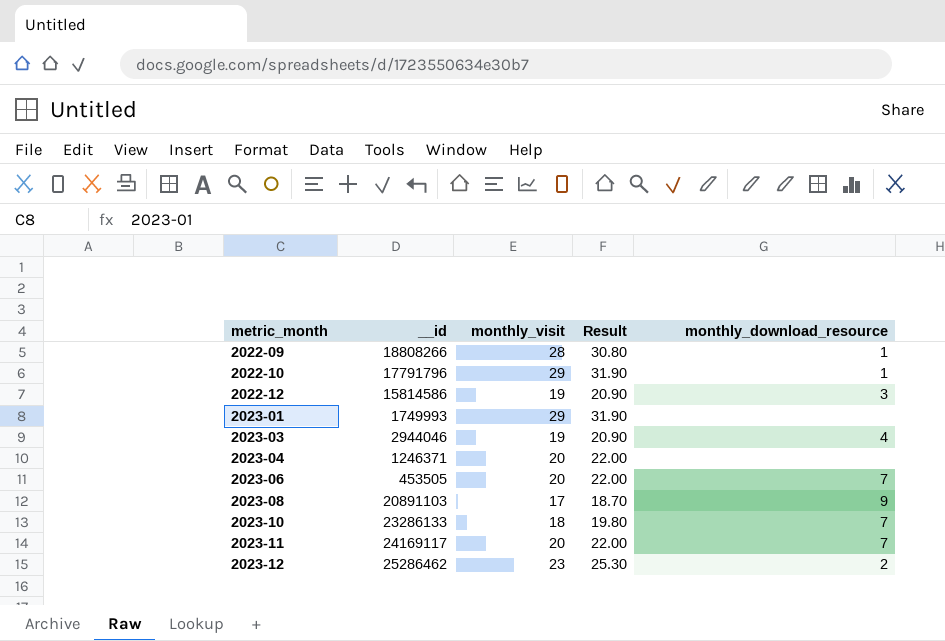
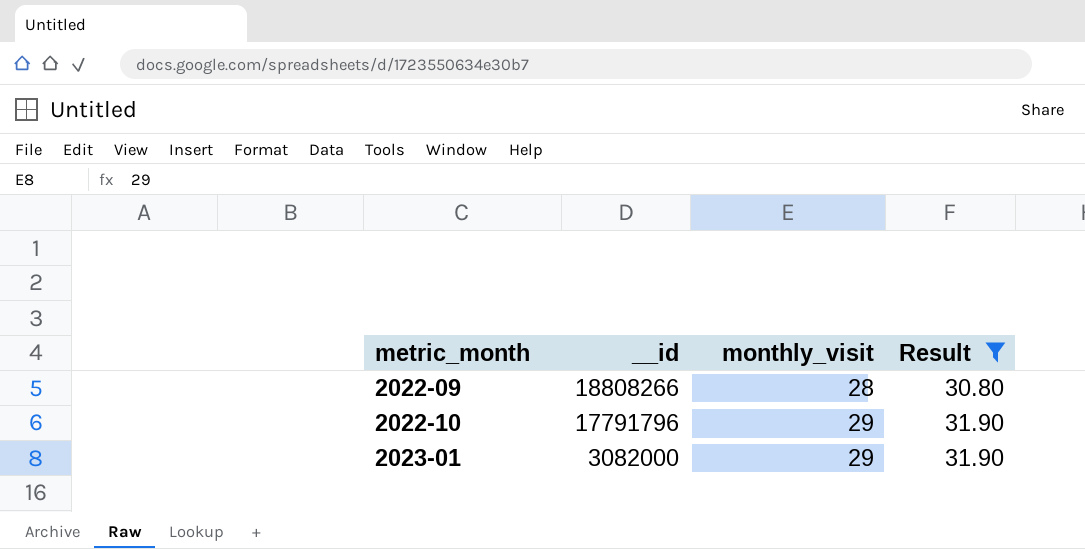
filter: none -> Result >= 30.80
column monthly_download_resource | position: 5 -> none
2023-01 | __id: 1749993 -> 3082000

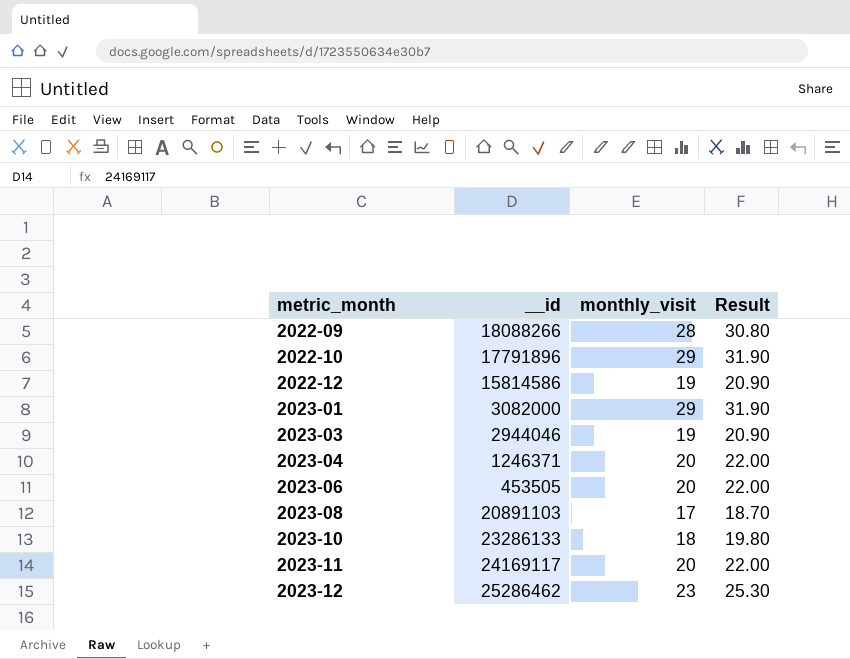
filter: Result >= 30.80 -> none
2022-09 | __id: 18808266 -> 18088266
2022-10 | __id: 17791796 -> 17791896

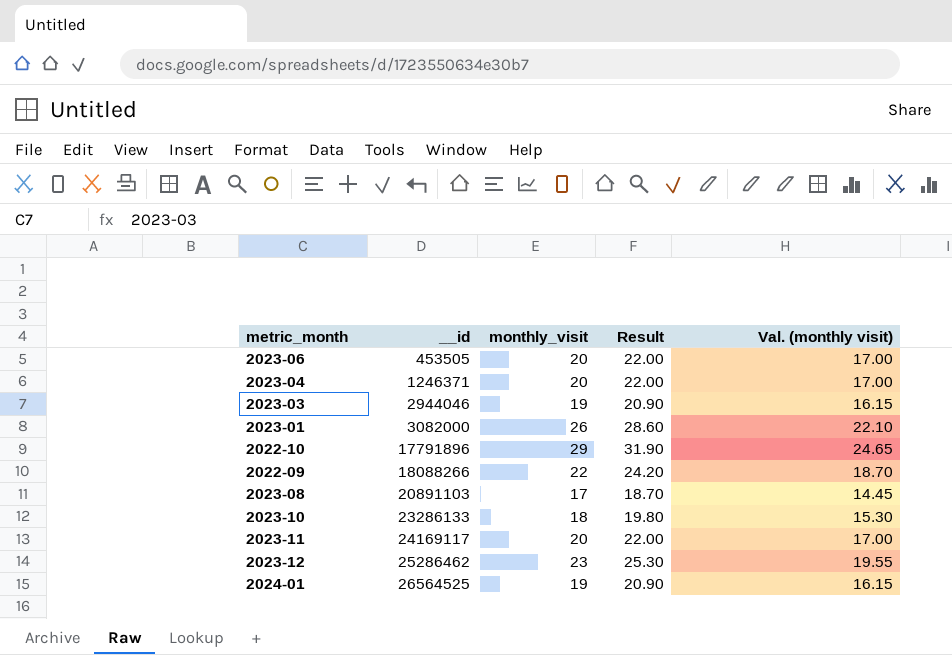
row order: metric_month ascending -> __id ascending
column Val. (monthly visit) | formula: none -> [monthly_visit] * 0.85
row 2022-12: 15814586 | 19 | 20.90 -> none
2023-01 | monthly_visit: 29 -> 26
2023-01 | Result: 31.90 -> 28.60
2022-09 | monthly_visit: 28 -> 22
2022-09 | Result: 30.80 -> 24.20
row 2024-01: none -> 26564525 | 19 | 20.90 | 16.15

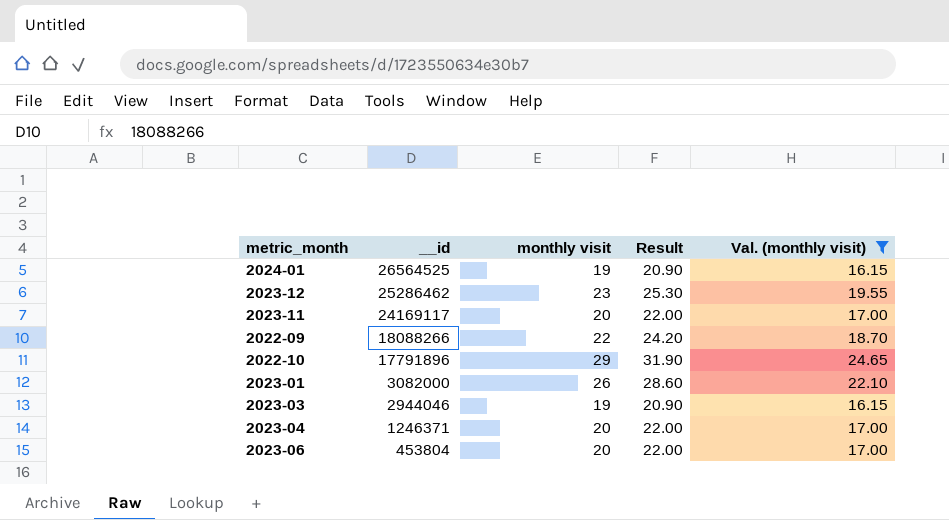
filter: none -> Val. (monthly visit) >= 16.15
row order: __id ascending -> __id descending
column name: monthly_visit -> monthly visit
2023-06 | __id: 453505 -> 453804

